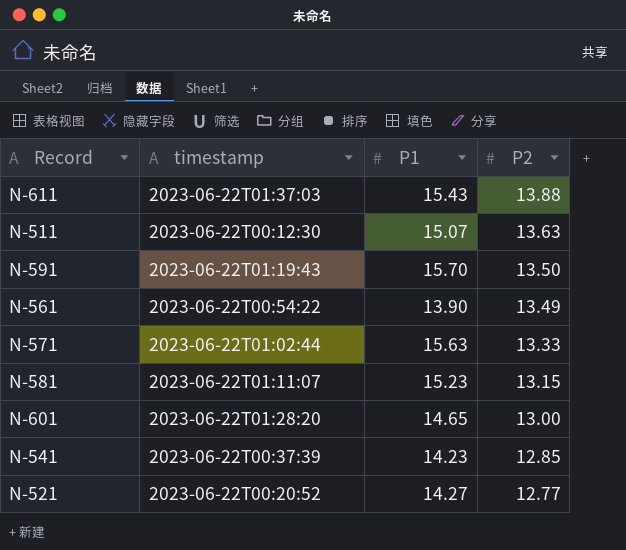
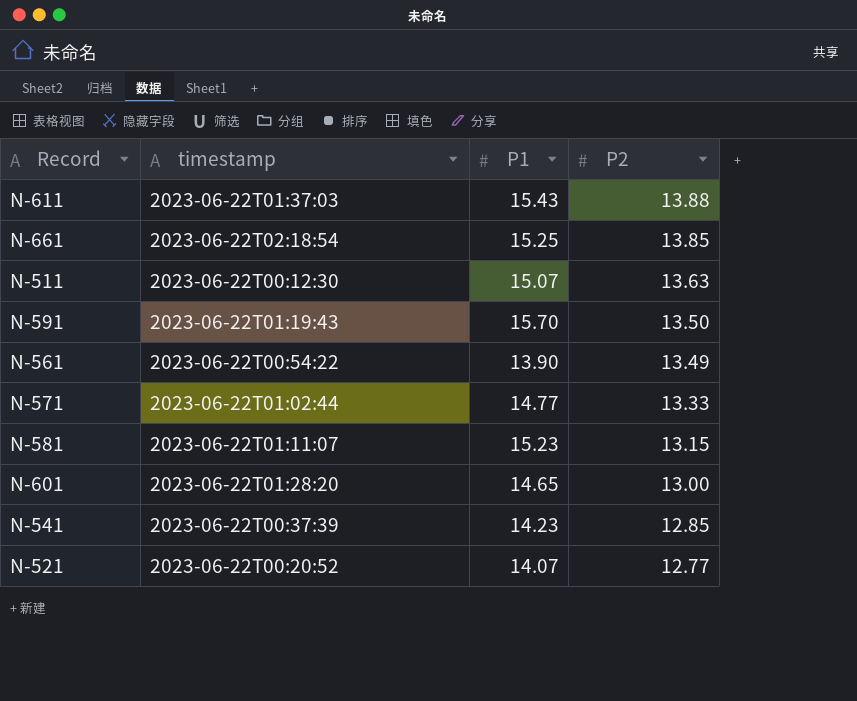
row N-661: none -> 2023-06-22T02:18:54 | 15.25 | 13.85
N-571 | P1: 15.63 -> 14.77
N-521 | P1: 14.27 -> 14.07

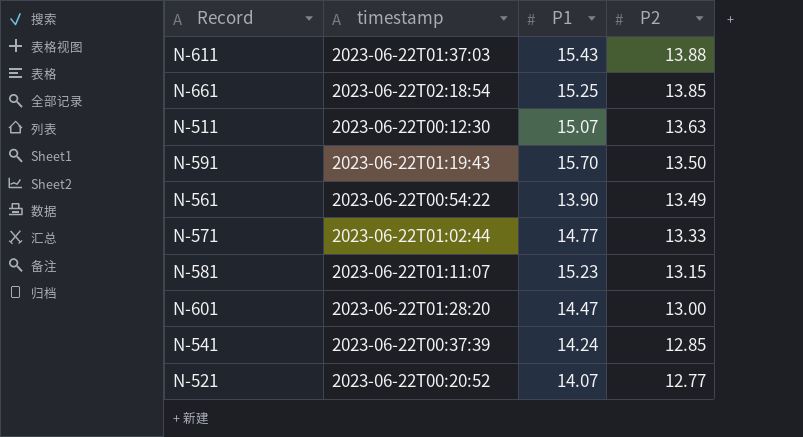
N-601 | P1: 14.65 -> 14.47
N-541 | P1: 14.23 -> 14.24

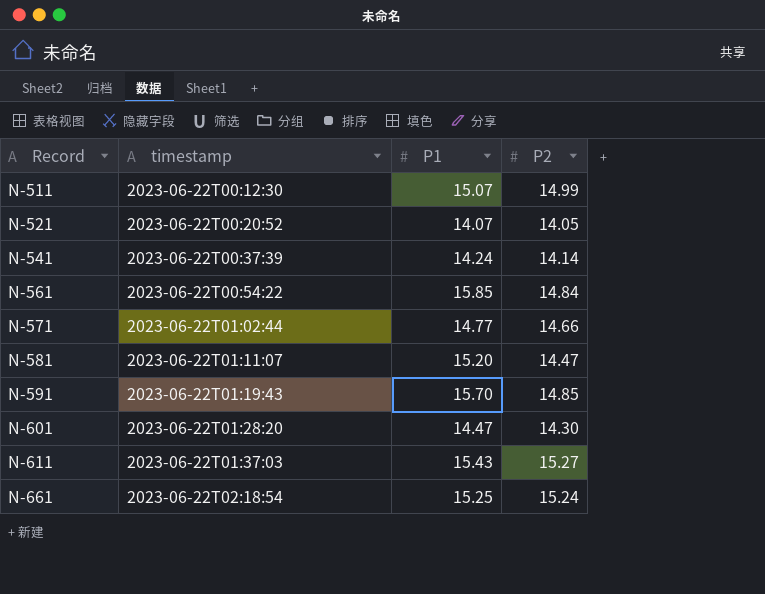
row order: P2 descending -> Record ascending
N-511 | P2: 13.63 -> 14.99
N-521 | P2: 12.77 -> 14.05
N-541 | P2: 12.85 -> 14.14
N-561 | P1: 13.90 -> 15.85
N-561 | P2: 13.49 -> 14.84
N-571 | P2: 13.33 -> 14.66
N-581 | P1: 15.23 -> 15.20
N-581 | P2: 13.15 -> 14.47
N-591 | P2: 13.50 -> 14.85
N-601 | P2: 13.00 -> 14.30
N-611 | P2: 13.88 -> 15.27
N-661 | P2: 13.85 -> 15.24

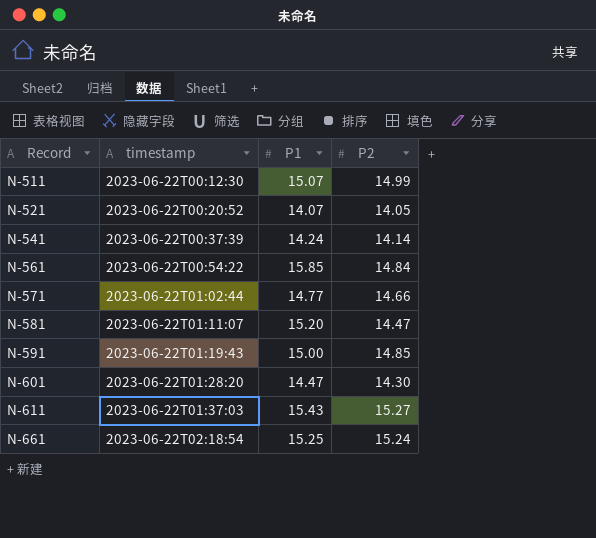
N-591 | P1: 15.70 -> 15.00

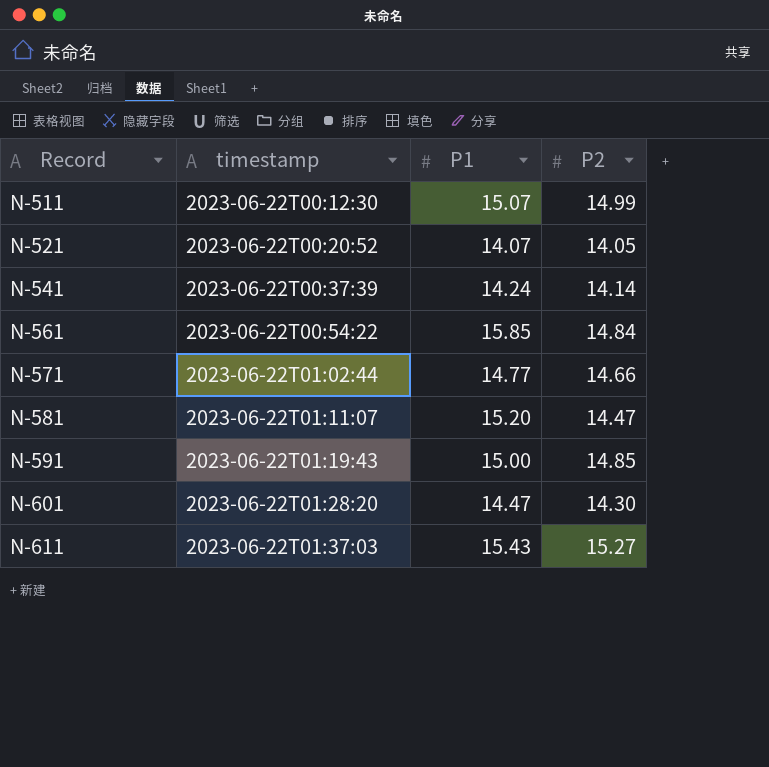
row N-661: 2023-06-22T02:18:54 | 15.25 | 15.24 -> none

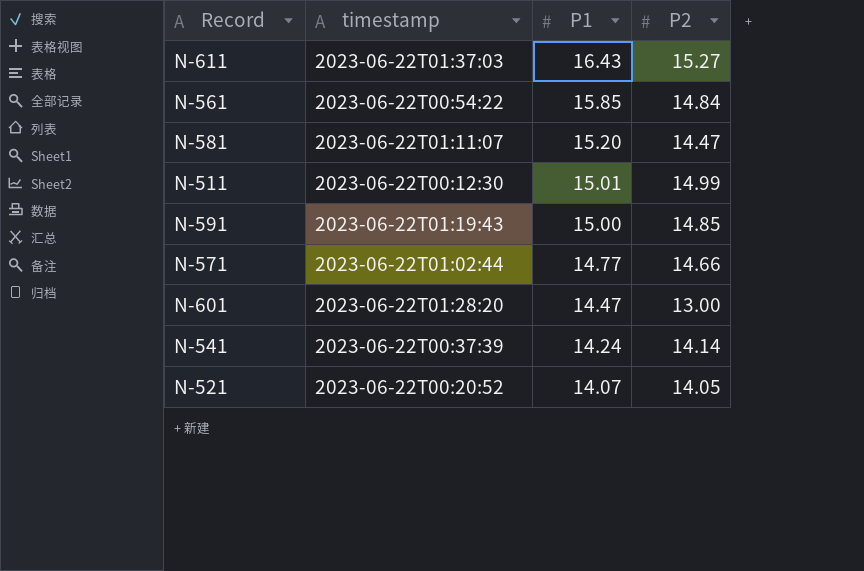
row order: Record ascending -> P1 descending
N-611 | P1: 15.43 -> 16.43
N-511 | P1: 15.07 -> 15.01
N-601 | P2: 14.30 -> 13.00

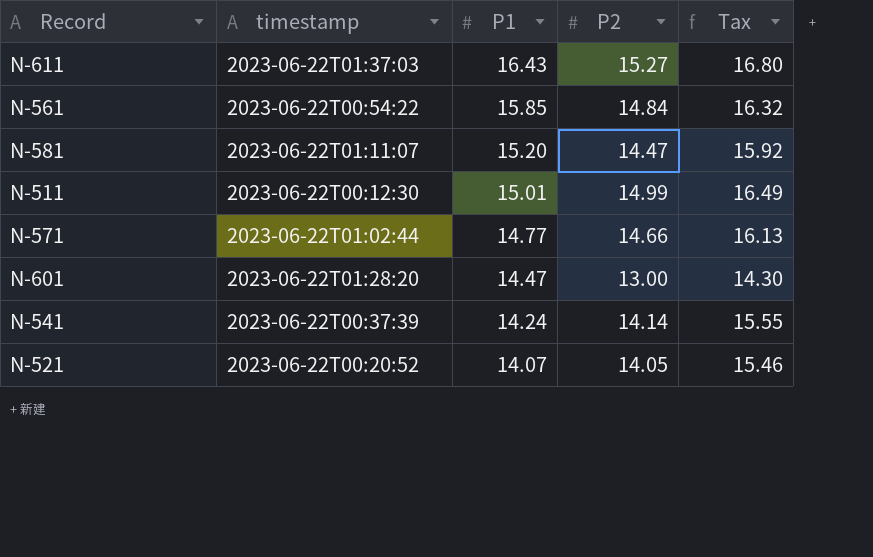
column Tax | formula: none -> [P2] * 1.1
row N-591: 2023-06-22T01:19:43 | 15.00 | 14.85 -> none

